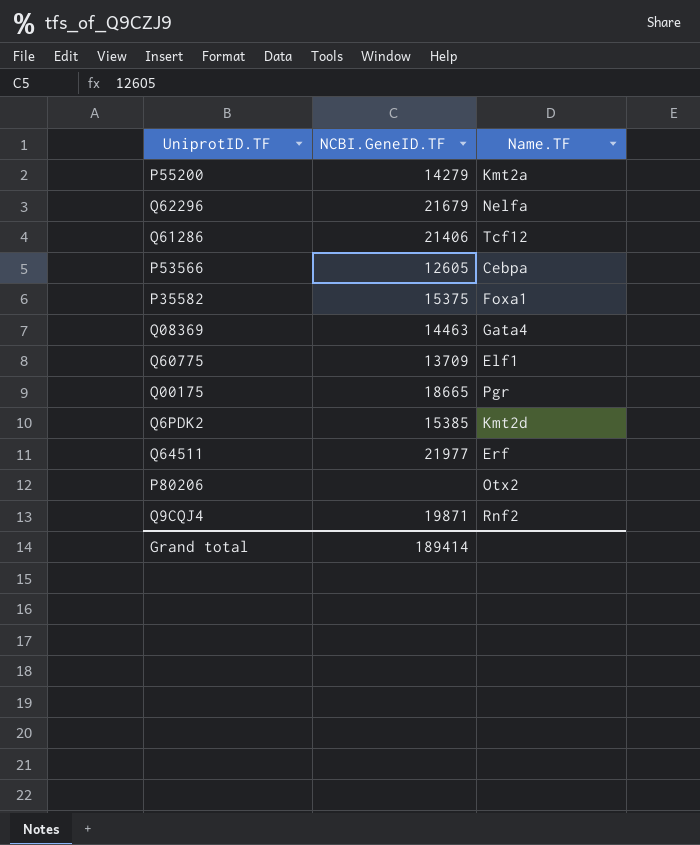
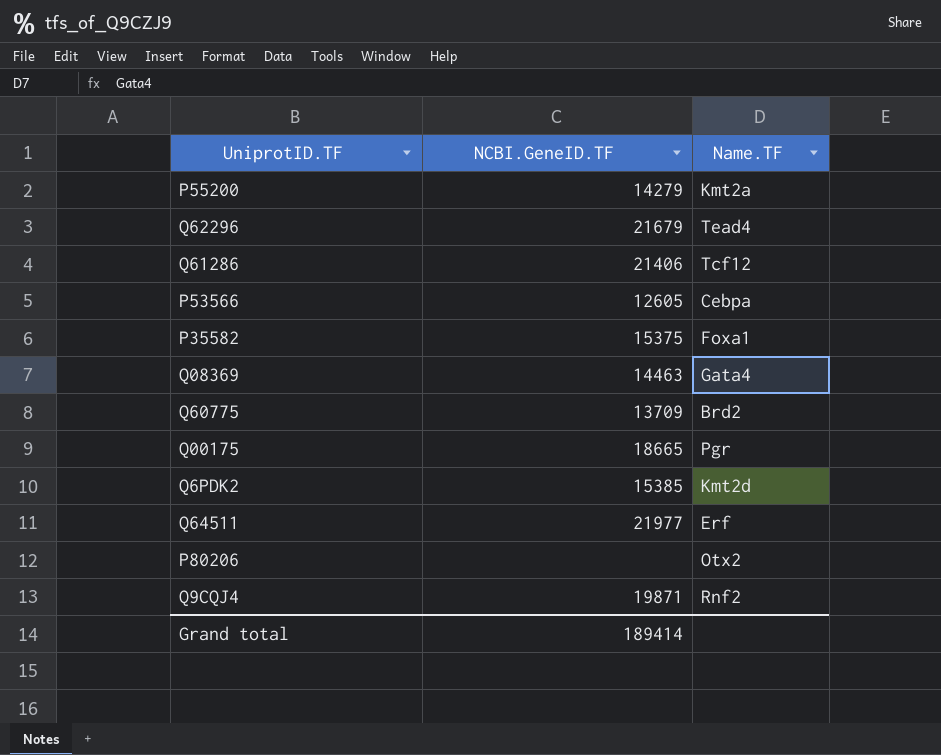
Q62296 | Name.TF: Nelfa -> Tead4
Q60775 | Name.TF: Elf1 -> Brd2

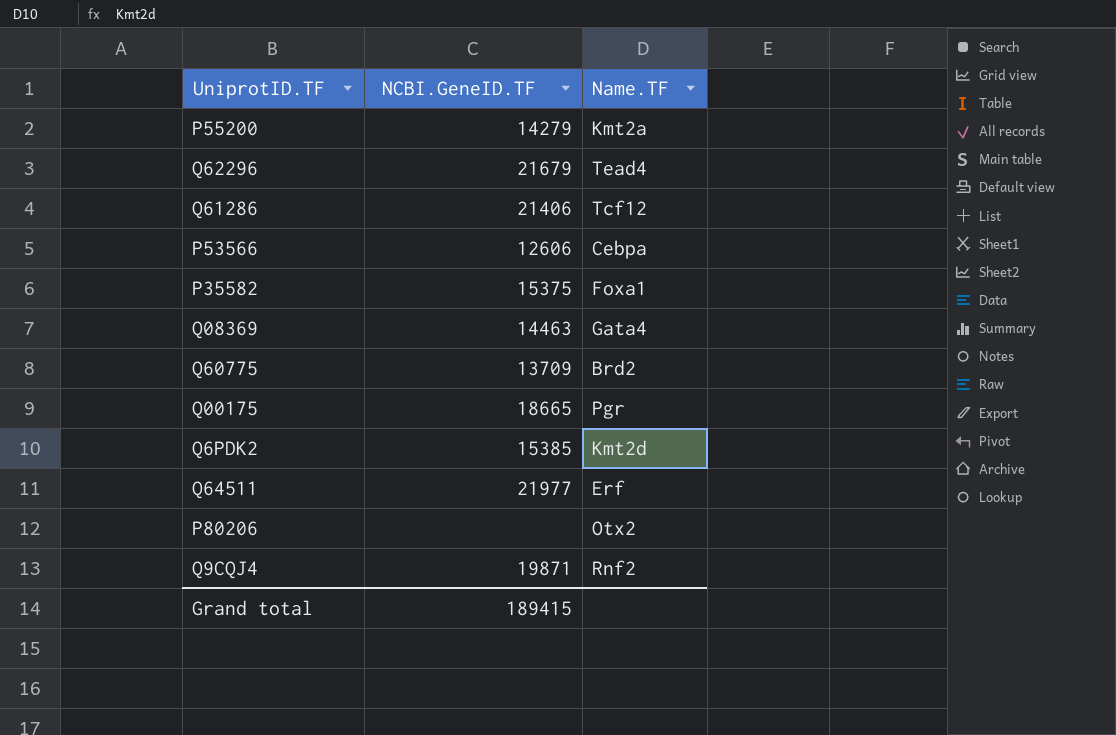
P53566 | NCBI.GeneID.TF: 12605 -> 12606
Grand total | NCBI.GeneID.TF: 189414 -> 189415

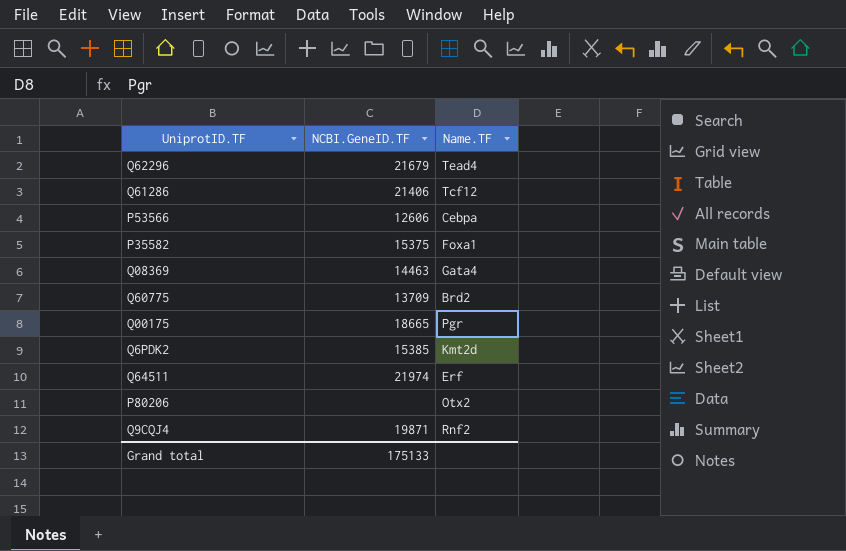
row P55200: 14279 | Kmt2a -> none
Q64511 | NCBI.GeneID.TF: 21977 -> 21974
Grand total | NCBI.GeneID.TF: 189415 -> 175133

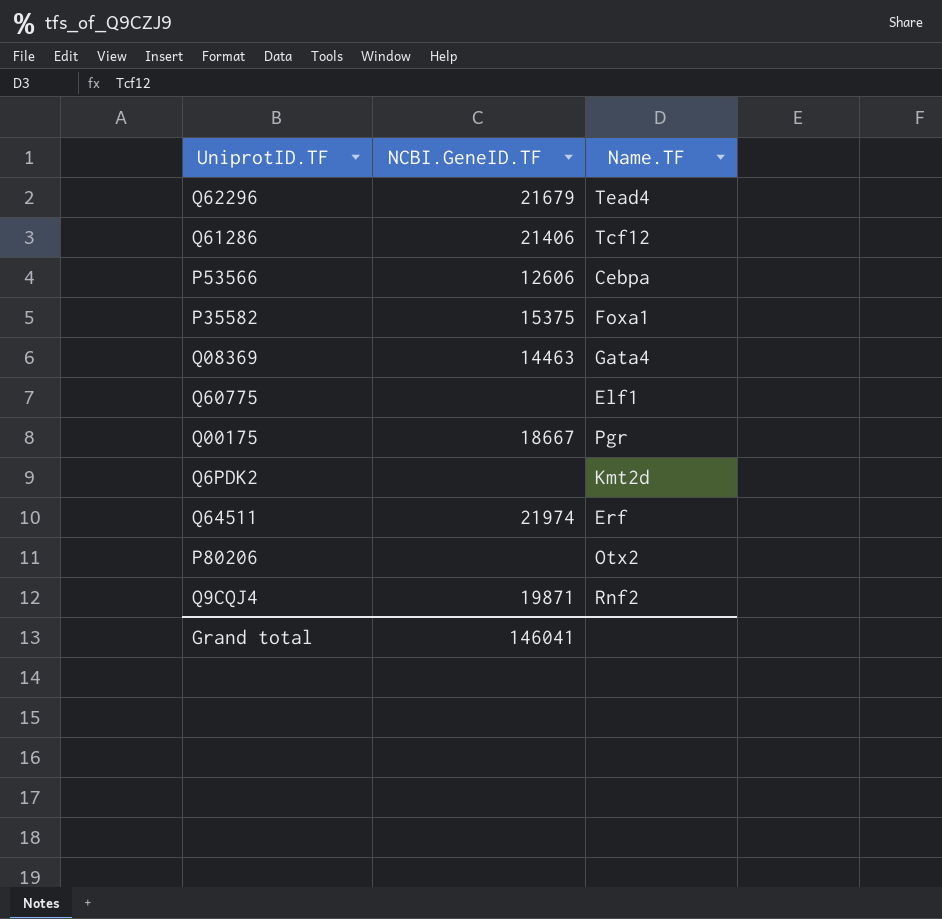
Q60775 | NCBI.GeneID.TF: 13709 -> none
Q60775 | Name.TF: Brd2 -> Elf1
Q00175 | NCBI.GeneID.TF: 18665 -> 18667
Q6PDK2 | NCBI.GeneID.TF: 15385 -> none
Grand total | NCBI.GeneID.TF: 175133 -> 146041

